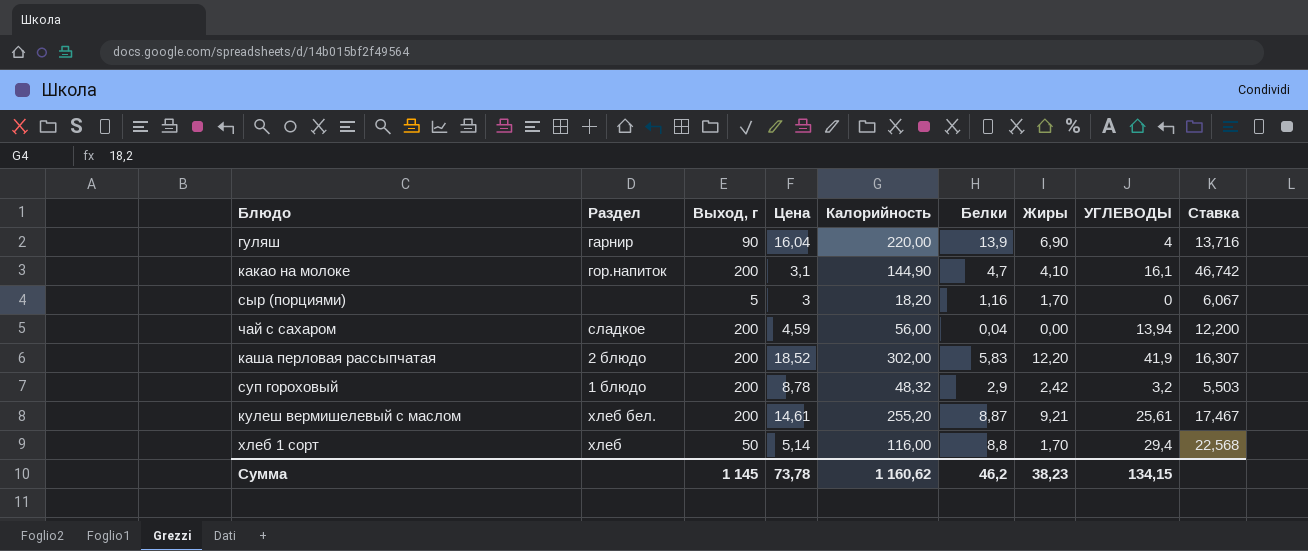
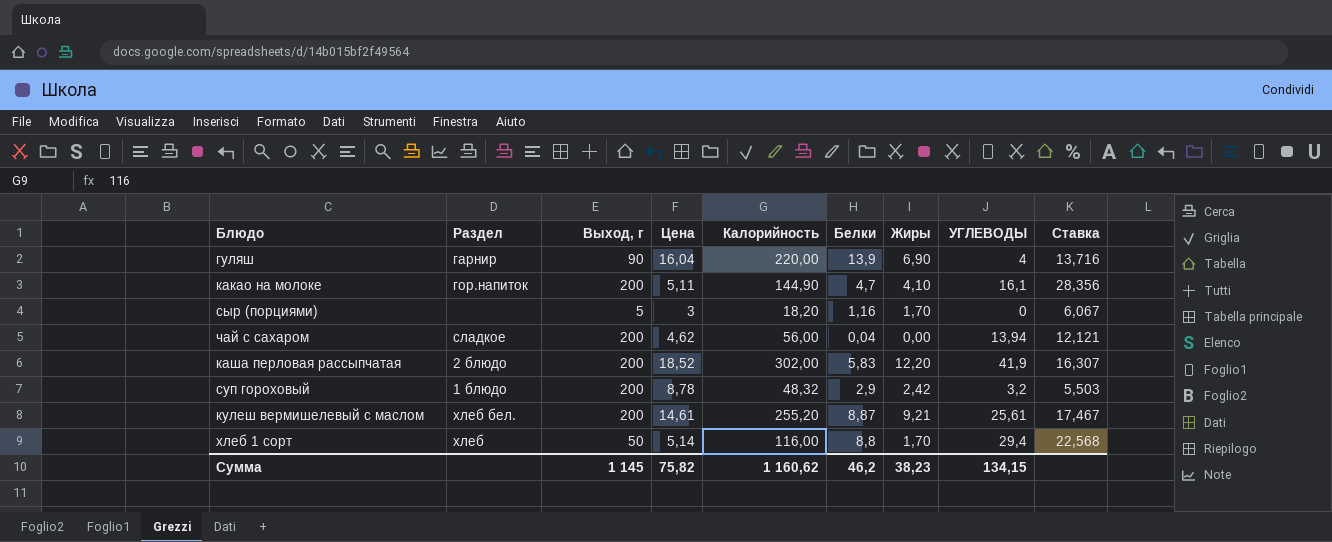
какао на молоке | Цена: 3,1 -> 5,11
какао на молоке | Ставка: 46,742 -> 28,356
чай с сахаром | Цена: 4,59 -> 4,62
чай с сахаром | Ставка: 12,200 -> 12,121
Сумма | Цена: 73,78 -> 75,82

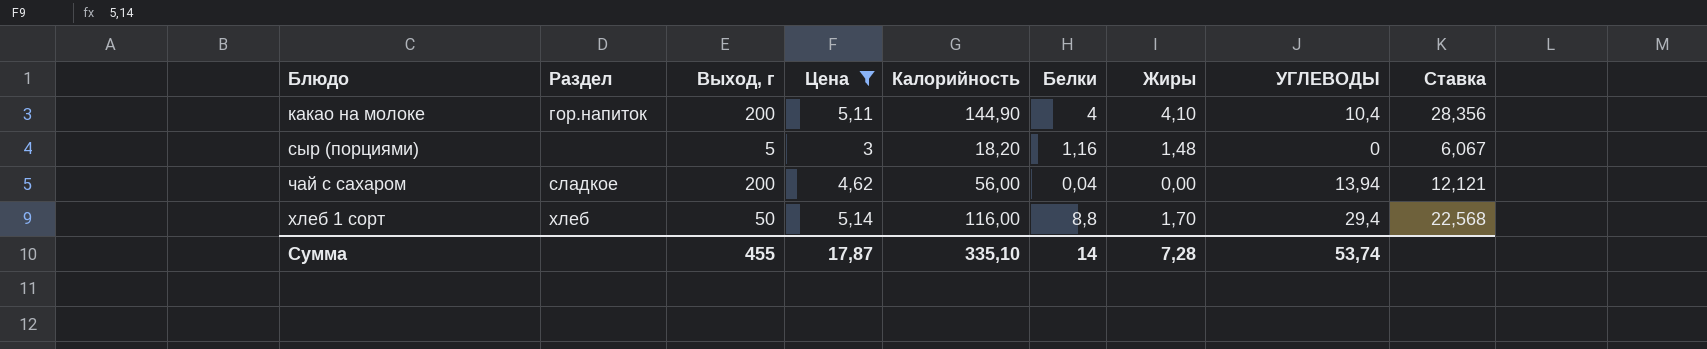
filter: none -> Цена <= 5,14
какао на молоке | Белки: 4,7 -> 4
какао на молоке | УГЛЕВОДЫ: 16,1 -> 10,4
сыр (порциями) | Жиры: 1,70 -> 1,48
Сумма | Выход, г: 1 145 -> 455
Сумма | Цена: 75,82 -> 17,87
Сумма | Калорийность: 1 160,62 -> 335,10
Сумма | Белки: 46,2 -> 14
Сумма | Жиры: 38,23 -> 7,28
Сумма | УГЛЕВОДЫ: 134,15 -> 53,74

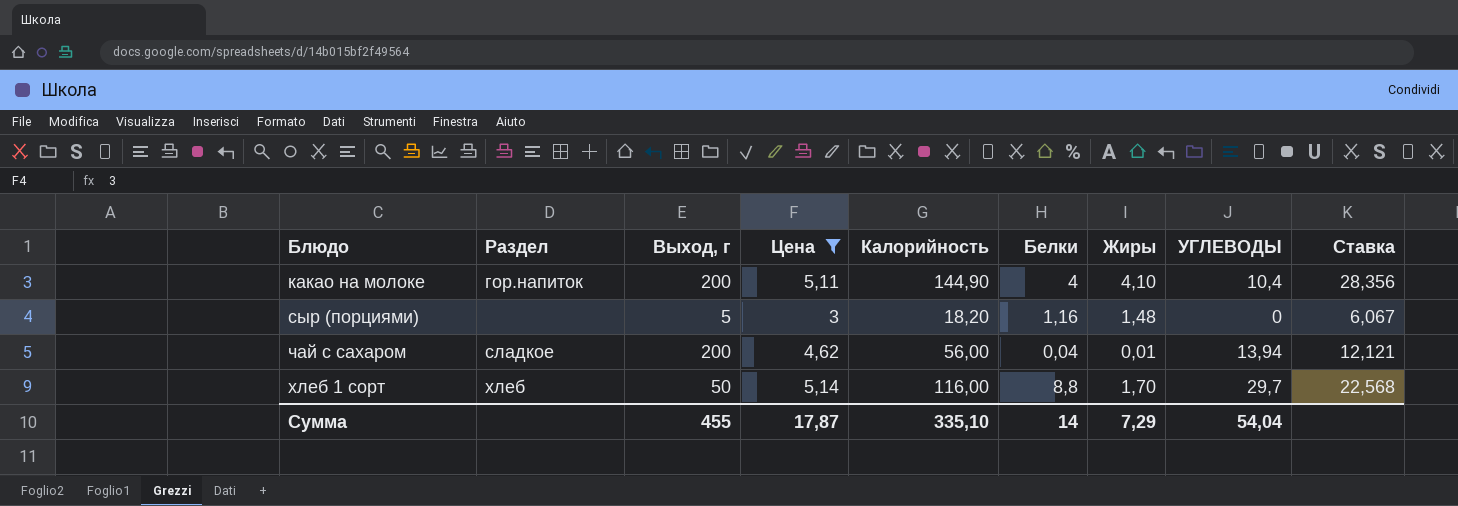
чай с сахаром | Жиры: 0,00 -> 0,01
хлеб 1 сорт | УГЛЕВОДЫ: 29,4 -> 29,7
Сумма | Жиры: 7,28 -> 7,29
Сумма | УГЛЕВОДЫ: 53,74 -> 54,04

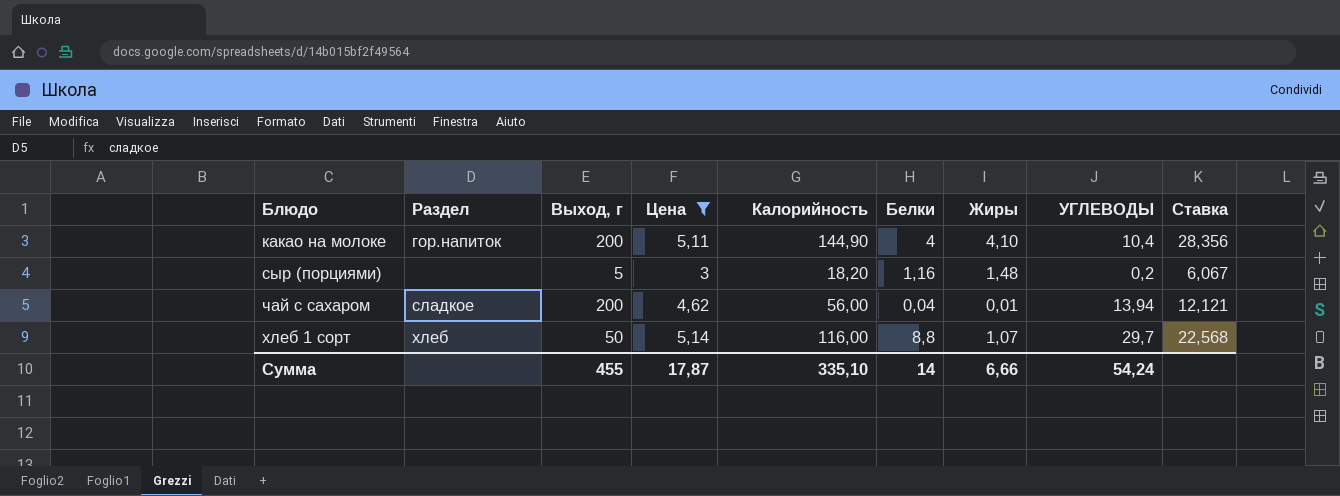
сыр (порциями) | УГЛЕВОДЫ: 0 -> 0,2
хлеб 1 сорт | Жиры: 1,70 -> 1,07
Сумма | Жиры: 7,29 -> 6,66
Сумма | УГЛЕВОДЫ: 54,04 -> 54,24

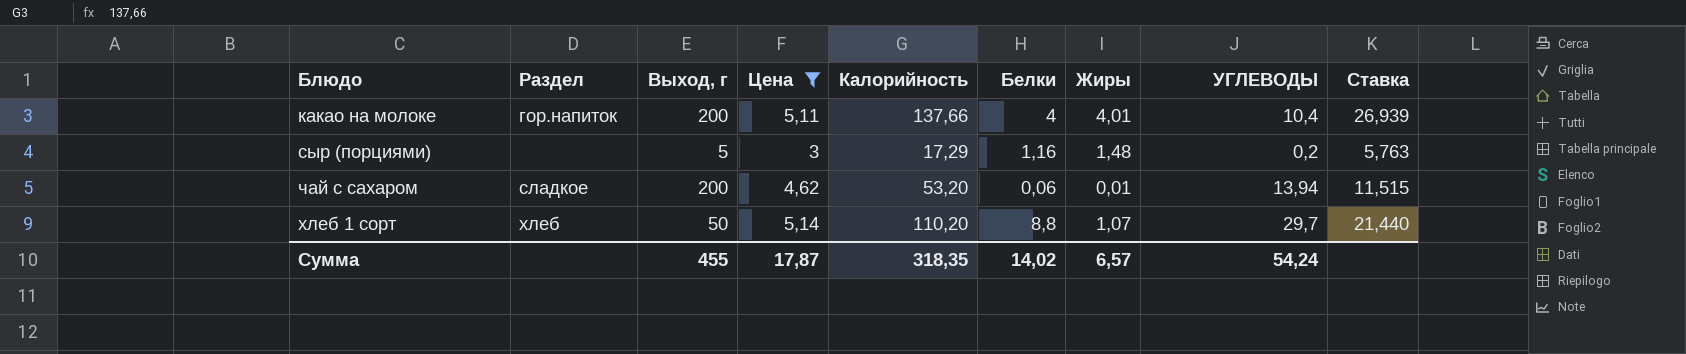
какао на молоке | Калорийность: 144,90 -> 137,66
какао на молоке | Жиры: 4,10 -> 4,01
какао на молоке | Ставка: 28,356 -> 26,939
сыр (порциями) | Калорийность: 18,20 -> 17,29
сыр (порциями) | Ставка: 6,067 -> 5,763
чай с сахаром | Калорийность: 56,00 -> 53,20
чай с сахаром | Белки: 0,04 -> 0,06
чай с сахаром | Ставка: 12,121 -> 11,515
хлеб 1 сорт | Калорийность: 116,00 -> 110,20
хлеб 1 сорт | Ставка: 22,568 -> 21,440
Сумма | Калорийность: 335,10 -> 318,35
Сумма | Белки: 14 -> 14,02
Сумма | Жиры: 6,66 -> 6,57

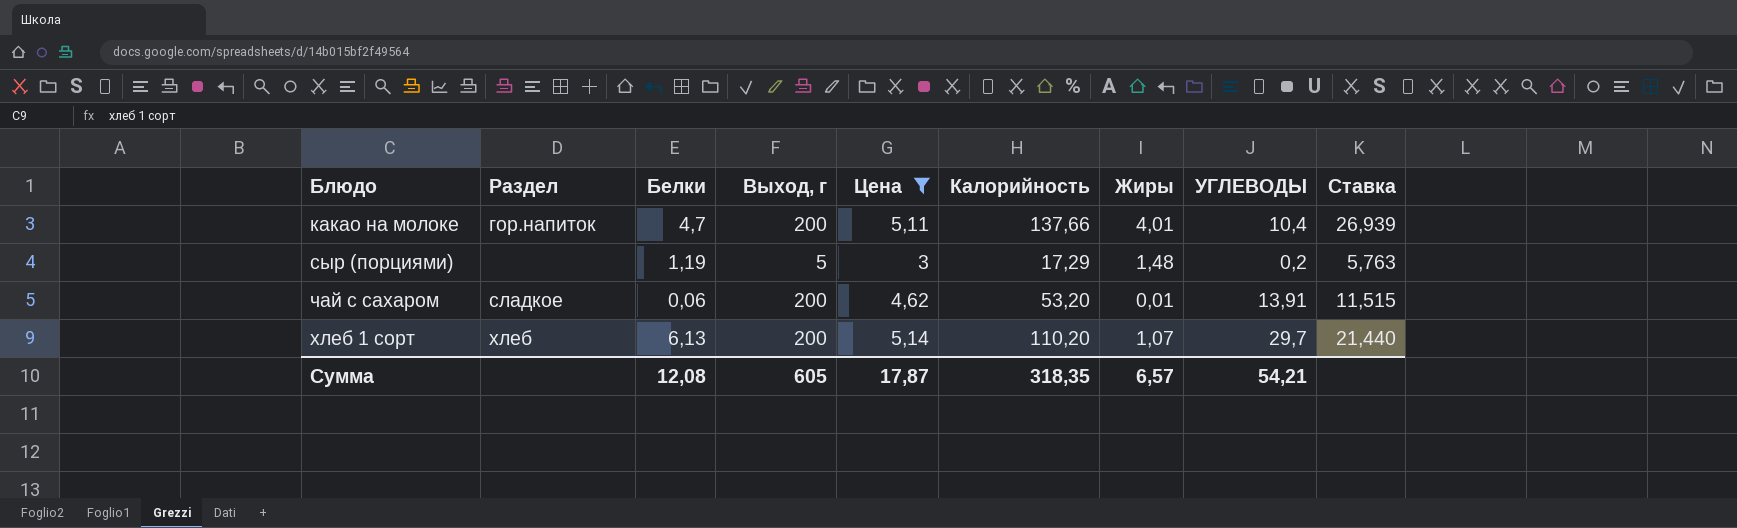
column Белки | position: 6 -> 3
какао на молоке | Белки: 4 -> 4,7
сыр (порциями) | Белки: 1,16 -> 1,19
чай с сахаром | УГЛЕВОДЫ: 13,94 -> 13,91
хлеб 1 сорт | Белки: 8,8 -> 6,13
хлеб 1 сорт | Выход, г: 50 -> 200
Сумма | Белки: 14,02 -> 12,08
Сумма | Выход, г: 455 -> 605
Сумма | УГЛЕВОДЫ: 54,24 -> 54,21

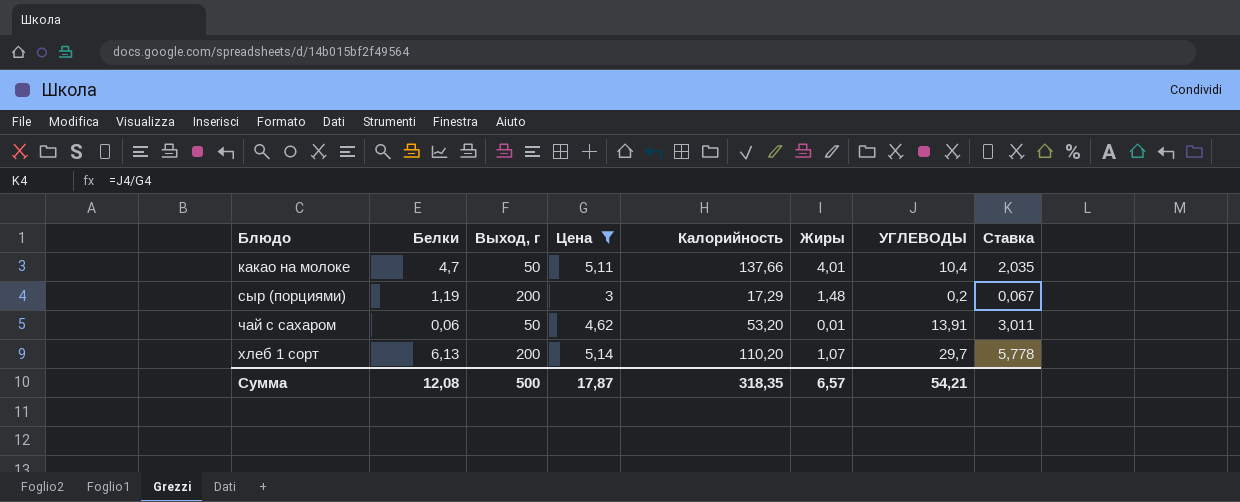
column Раздел | position: 2 -> none
column Ставка | formula: [Калорийность] / [Цена] -> [УГЛЕВОДЫ] / [Цена]
какао на молоке | Выход, г: 200 -> 50
сыр (порциями) | Выход, г: 5 -> 200
чай с сахаром | Выход, г: 200 -> 50
Сумма | Выход, г: 605 -> 500

